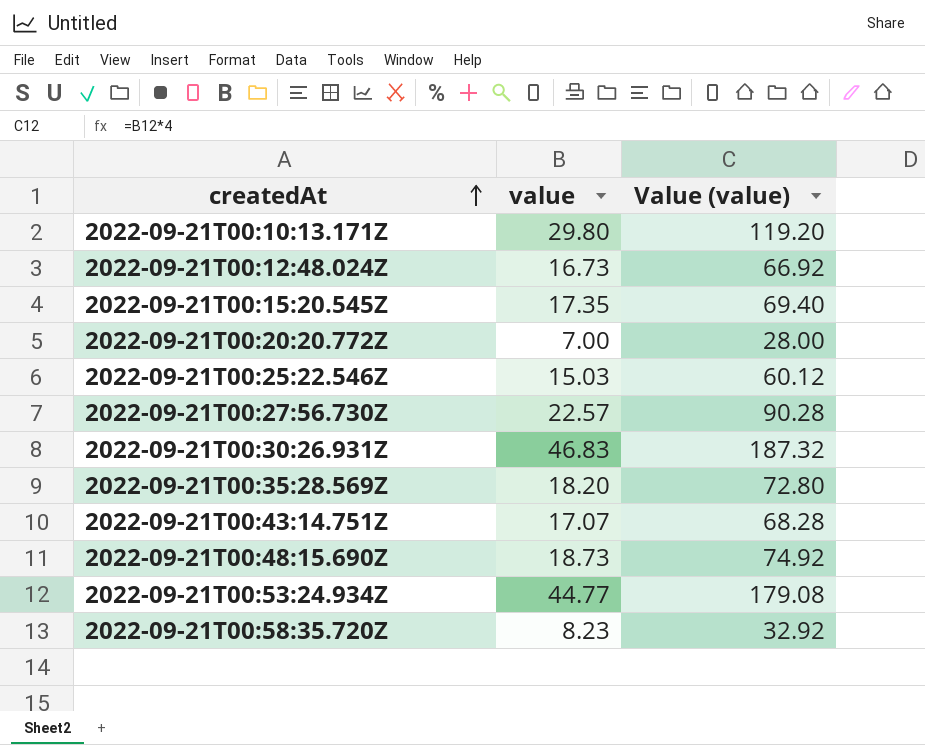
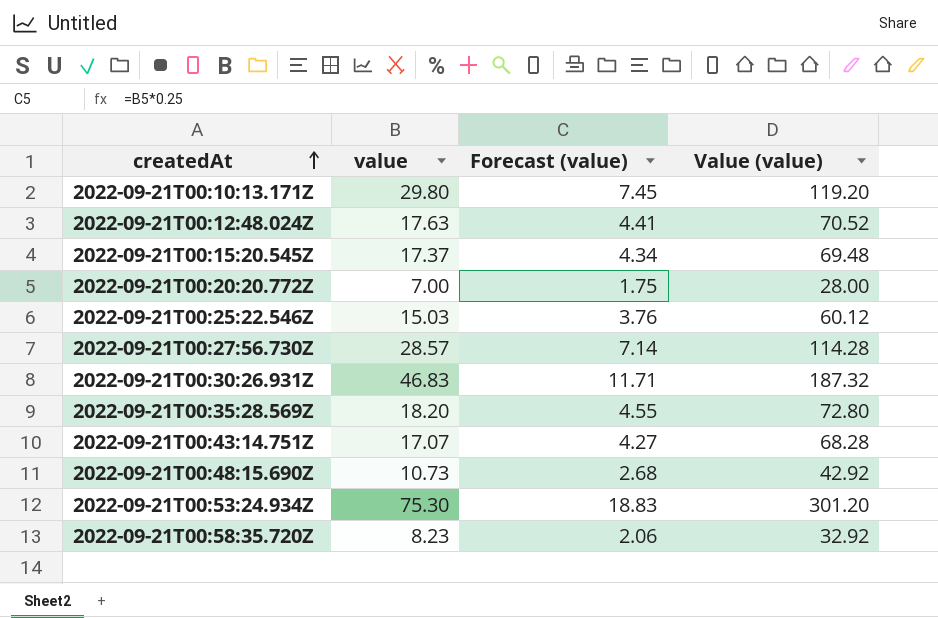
column Forecast (value) | formula: none -> [value] * 0.25
2022-09-21T00:12:48.024Z | value: 16.73 -> 17.63
2022-09-21T00:12:48.024Z | Value (value): 66.92 -> 70.52
2022-09-21T00:15:20.545Z | value: 17.35 -> 17.37
2022-09-21T00:15:20.545Z | Value (value): 69.40 -> 69.48
2022-09-21T00:27:56.730Z | value: 22.57 -> 28.57
2022-09-21T00:27:56.730Z | Value (value): 90.28 -> 114.28
2022-09-21T00:48:15.690Z | value: 18.73 -> 10.73
2022-09-21T00:48:15.690Z | Value (value): 74.92 -> 42.92
2022-09-21T00:53:24.934Z | value: 44.77 -> 75.30
2022-09-21T00:53:24.934Z | Value (value): 179.08 -> 301.20

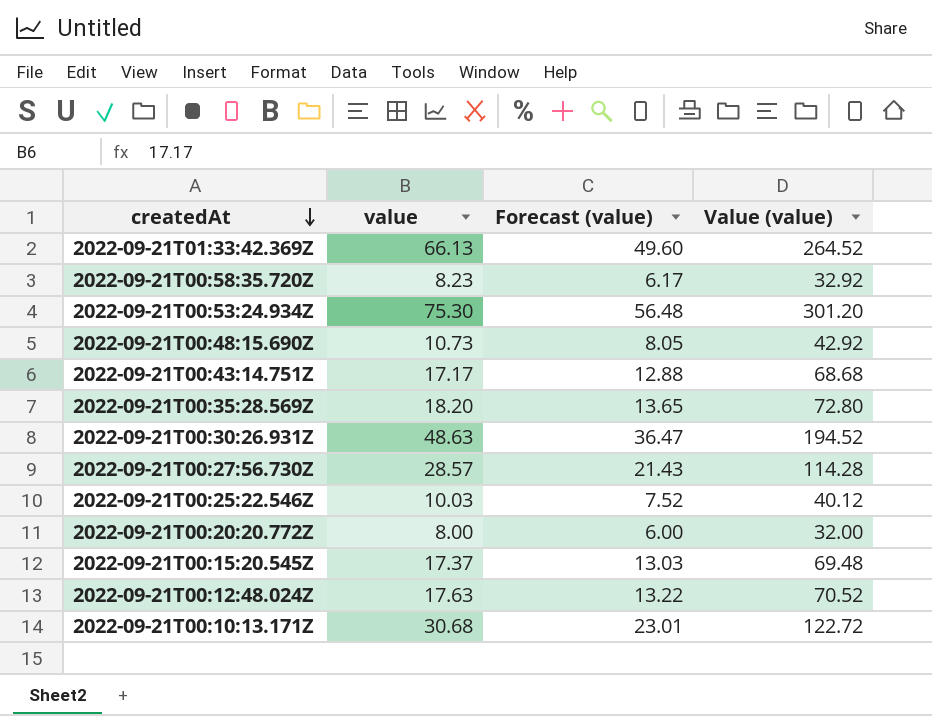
row order: createdAt ascending -> createdAt descending
column Forecast (value) | formula: [value] * 0.25 -> [value] * 0.75
row 2022-09-21T01:33:42.369Z: none -> 66.13 | 49.60 | 264.52
2022-09-21T00:43:14.751Z | value: 17.07 -> 17.17
2022-09-21T00:43:14.751Z | Value (value): 68.28 -> 68.68
2022-09-21T00:30:26.931Z | value: 46.83 -> 48.63
2022-09-21T00:30:26.931Z | Value (value): 187.32 -> 194.52
2022-09-21T00:25:22.546Z | value: 15.03 -> 10.03
2022-09-21T00:25:22.546Z | Value (value): 60.12 -> 40.12
2022-09-21T00:20:20.772Z | value: 7.00 -> 8.00
2022-09-21T00:20:20.772Z | Value (value): 28.00 -> 32.00
2022-09-21T00:10:13.171Z | value: 29.80 -> 30.68
2022-09-21T00:10:13.171Z | Value (value): 119.20 -> 122.72

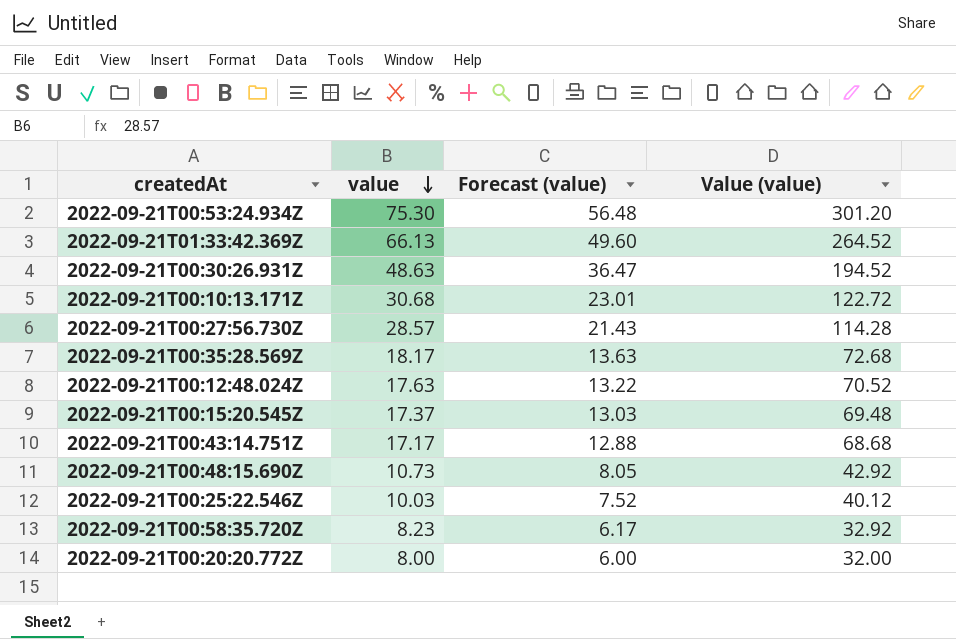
row order: createdAt descending -> value descending
2022-09-21T00:35:28.569Z | value: 18.20 -> 18.17
2022-09-21T00:35:28.569Z | Forecast (value): 13.65 -> 13.63
2022-09-21T00:35:28.569Z | Value (value): 72.80 -> 72.68

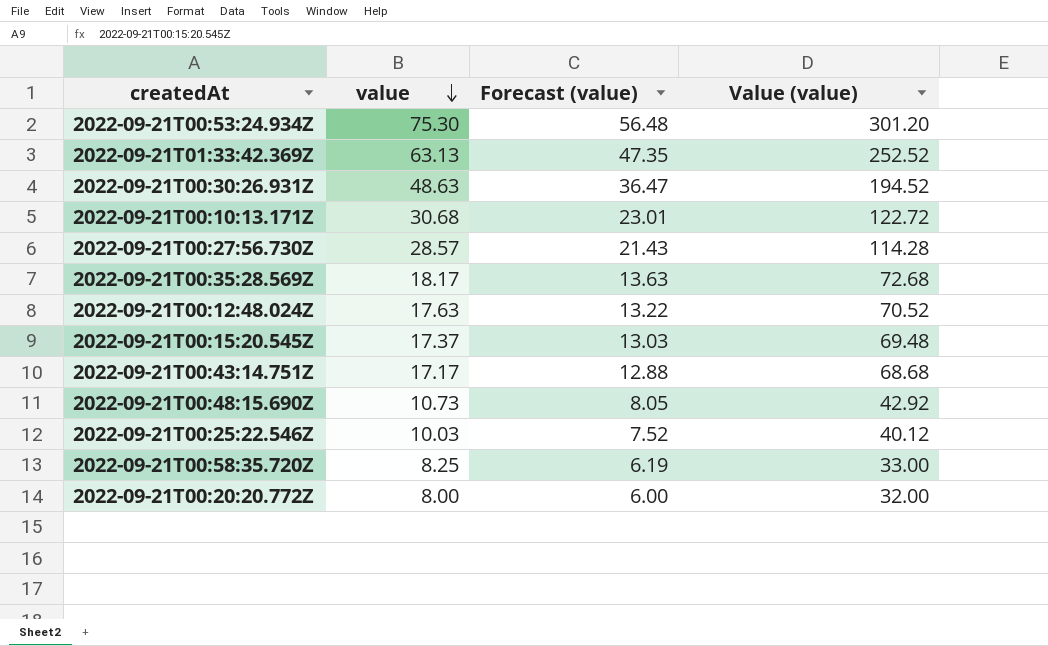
2022-09-21T01:33:42.369Z | value: 66.13 -> 63.13
2022-09-21T01:33:42.369Z | Forecast (value): 49.60 -> 47.35
2022-09-21T01:33:42.369Z | Value (value): 264.52 -> 252.52
2022-09-21T00:58:35.720Z | value: 8.23 -> 8.25
2022-09-21T00:58:35.720Z | Forecast (value): 6.17 -> 6.19
2022-09-21T00:58:35.720Z | Value (value): 32.92 -> 33.00

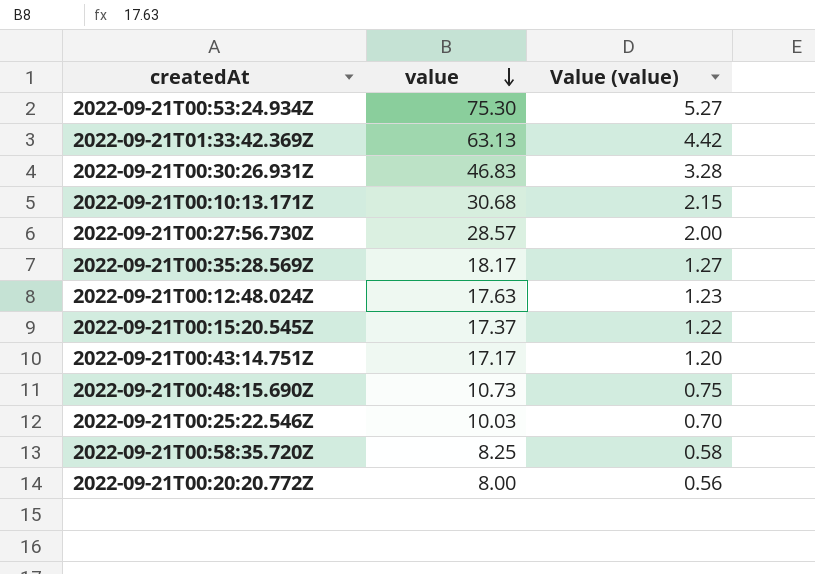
column Forecast (value) | formula: [value] * 0.75 -> none
column Value (value) | formula: [value] * 4 -> [value] * 0.07
2022-09-21T00:30:26.931Z | value: 48.63 -> 46.83

